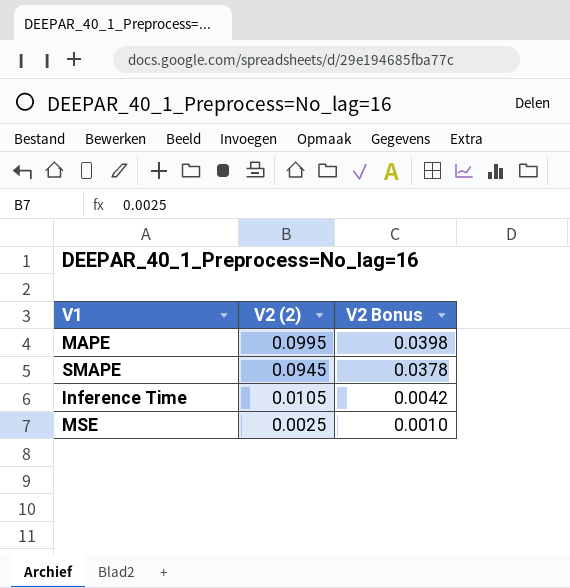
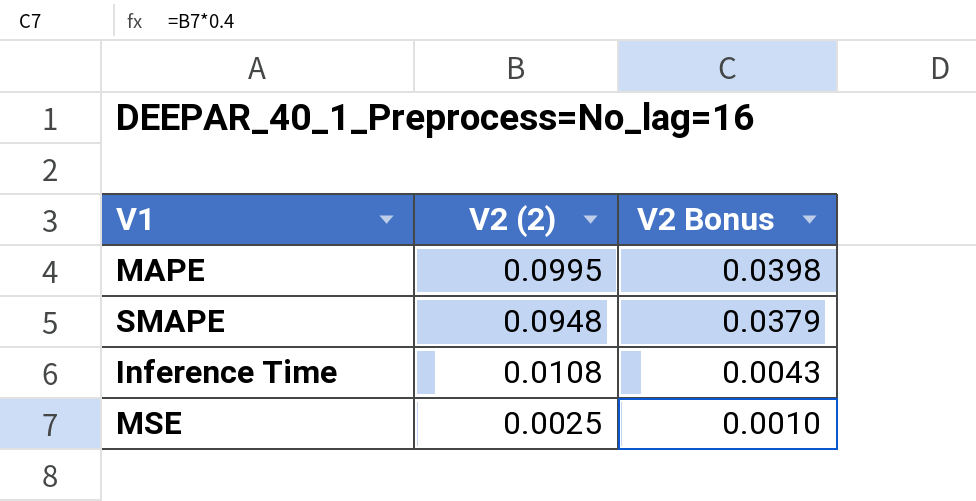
SMAPE | V2 (2): 0.0945 -> 0.0948
SMAPE | V2 Bonus: 0.0378 -> 0.0379
Inference Time | V2 (2): 0.0105 -> 0.0108
Inference Time | V2 Bonus: 0.0042 -> 0.0043

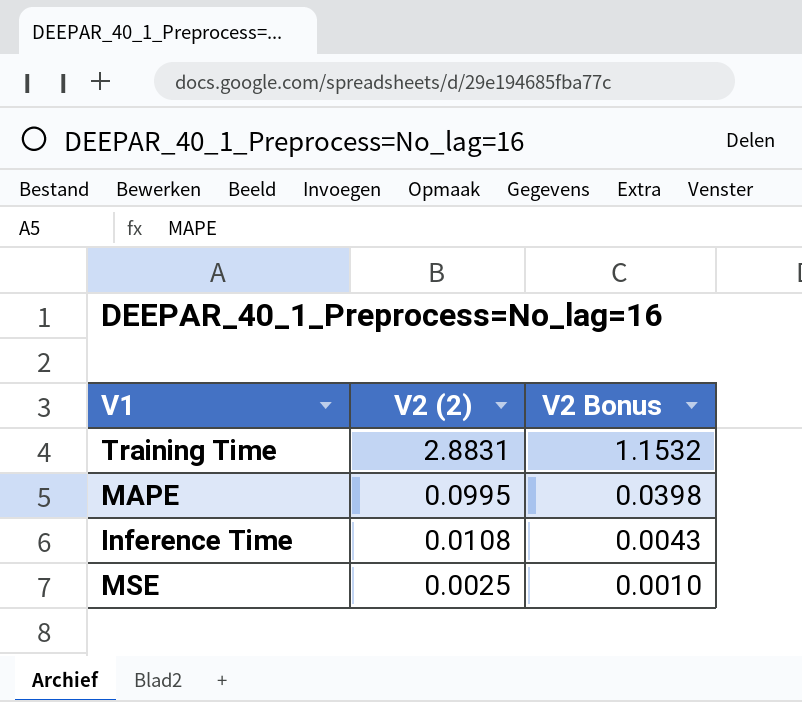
row SMAPE: 0.0948 | 0.0379 -> none
row Training Time: none -> 2.8831 | 1.1532

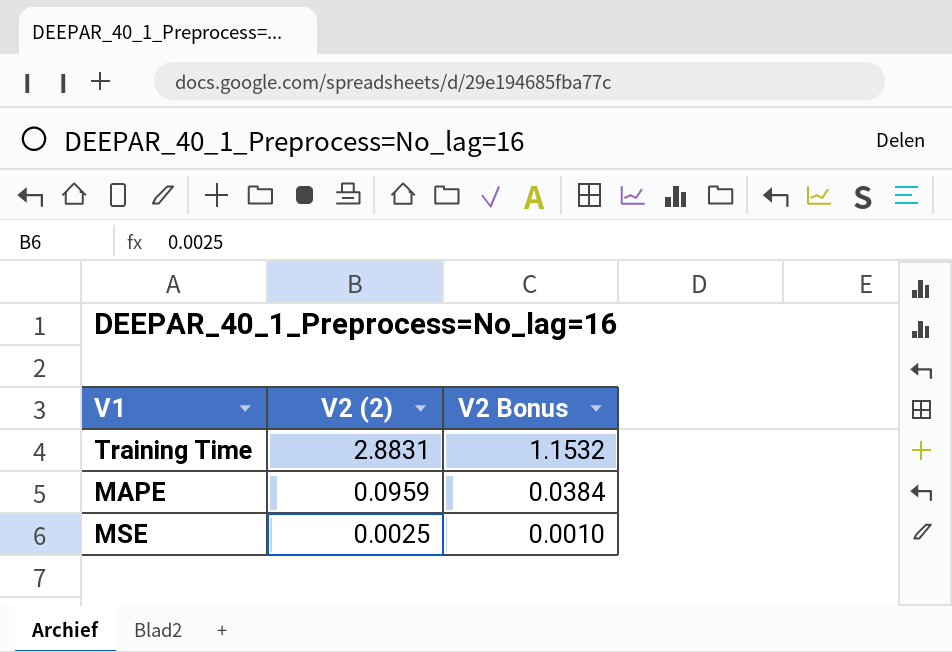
row Inference Time: 0.0108 | 0.0043 -> none
MAPE | V2 (2): 0.0995 -> 0.0959
MAPE | V2 Bonus: 0.0398 -> 0.0384

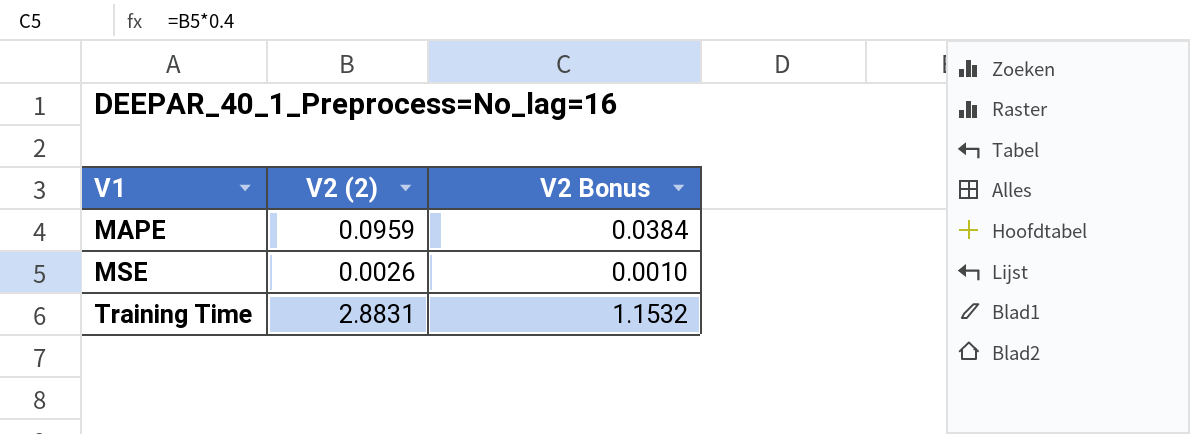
row order: V2 (2) descending -> V1 ascending
MSE | V2 (2): 0.0025 -> 0.0026

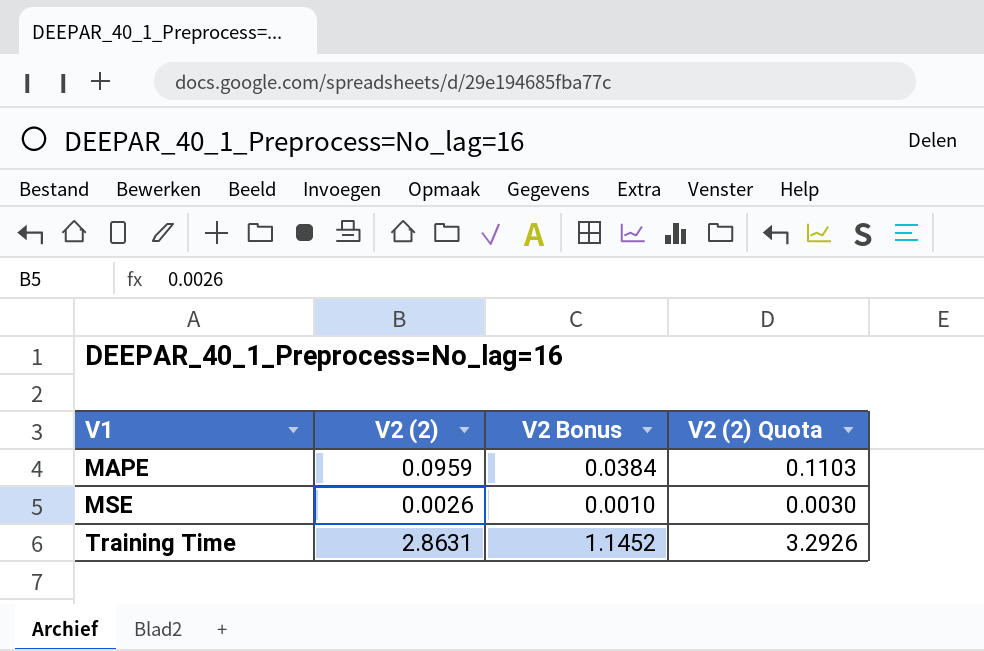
column V2 (2) Quota | formula: none -> [V2 (2)] * 1.15
Training Time | V2 (2): 2.8831 -> 2.8631
Training Time | V2 Bonus: 1.1532 -> 1.1452

